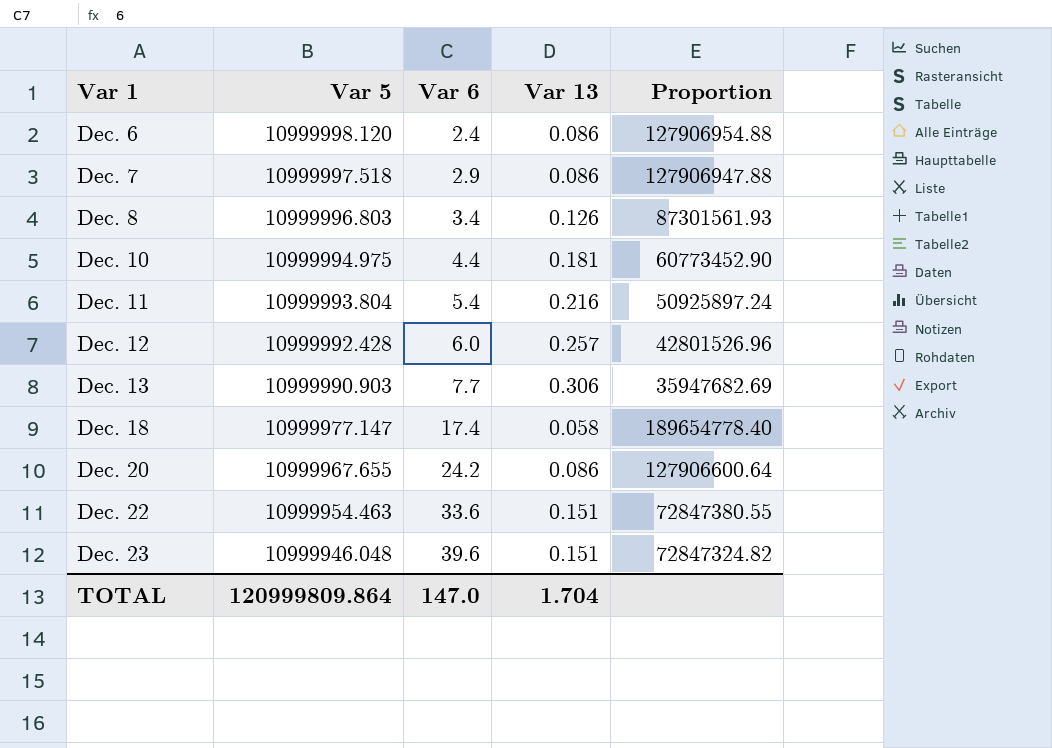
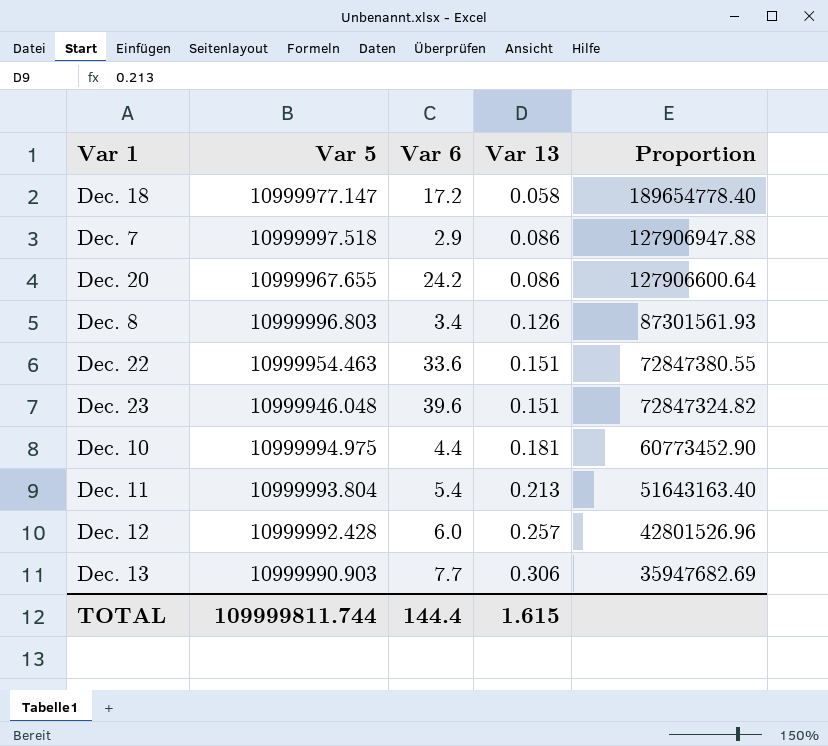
row order: Var 1 ascending -> Var 13 ascending
row Dec. 6: 10999998.120 | 2.4 | 0.086 | 127906954.88 -> none
Dec. 18 | Var 6: 17.4 -> 17.2
Dec. 11 | Var 13: 0.216 -> 0.213
Dec. 11 | Proportion: 50925897.24 -> 51643163.40
TOTAL | Var 5: 120999809.864 -> 109999811.744
TOTAL | Var 6: 147.0 -> 144.4
TOTAL | Var 13: 1.704 -> 1.615

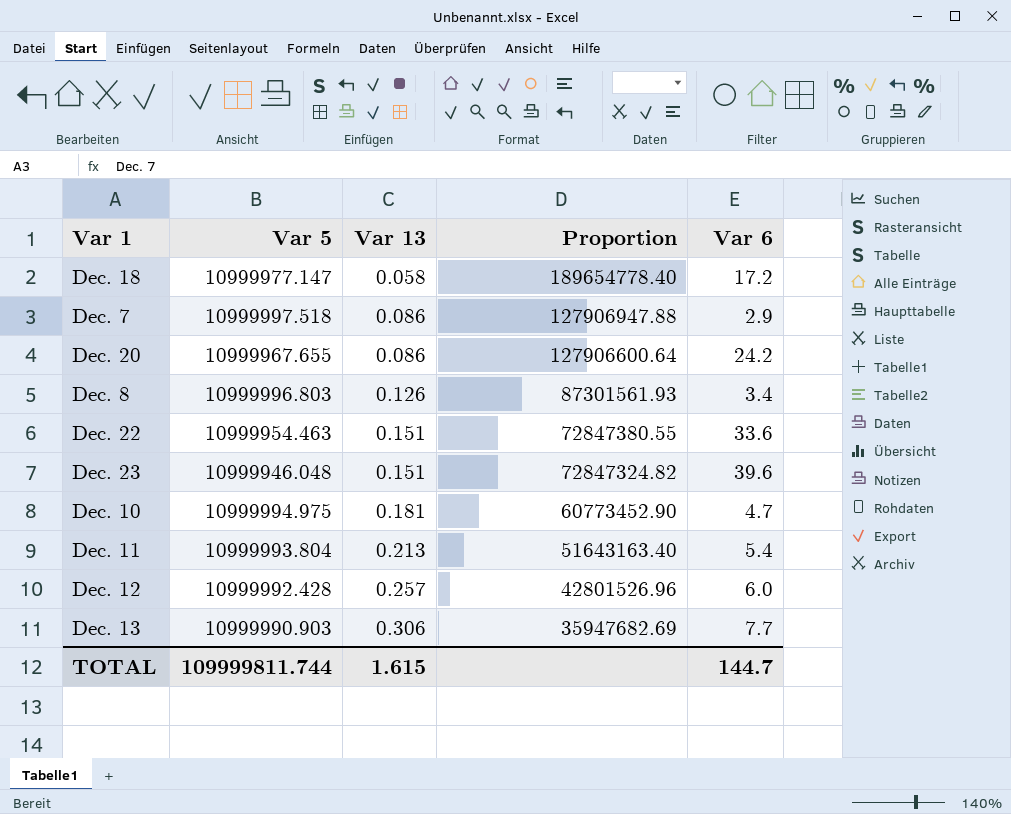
column Var 6 | position: 3 -> 5
Dec. 10 | Var 6: 4.4 -> 4.7
TOTAL | Var 6: 144.4 -> 144.7

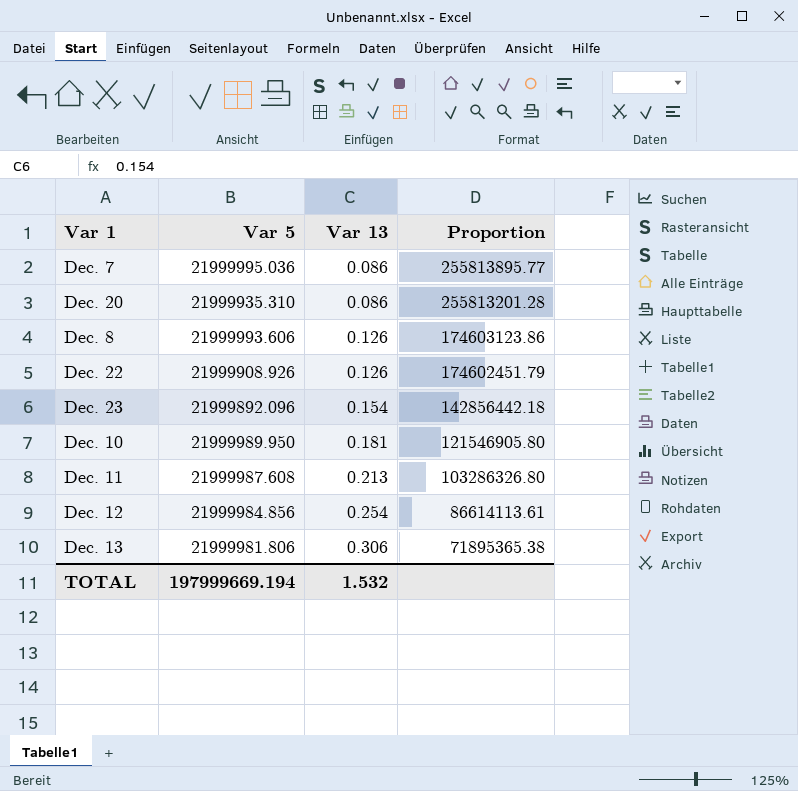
column Var 6 | position: 5 -> none
row Dec. 18: 10999977.147 | 0.058 | 189654778.40 | 17.2 -> none
Dec. 7 | Var 5: 10999997.518 -> 21999995.036
Dec. 7 | Proportion: 127906947.88 -> 255813895.77
Dec. 20 | Var 5: 10999967.655 -> 21999935.310
Dec. 20 | Proportion: 127906600.64 -> 255813201.28
Dec. 8 | Var 5: 10999996.803 -> 21999993.606
Dec. 8 | Proportion: 87301561.93 -> 174603123.86
Dec. 22 | Var 5: 10999954.463 -> 21999908.926
Dec. 22 | Var 13: 0.151 -> 0.126
Dec. 22 | Proportion: 72847380.55 -> 174602451.79
Dec. 23 | Var 5: 10999946.048 -> 21999892.096
Dec. 23 | Var 13: 0.151 -> 0.154
Dec. 23 | Proportion: 72847324.82 -> 142856442.18
Dec. 10 | Var 5: 10999994.975 -> 21999989.950
Dec. 10 | Proportion: 60773452.90 -> 121546905.80
Dec. 11 | Var 5: 10999993.804 -> 21999987.608
Dec. 11 | Proportion: 51643163.40 -> 103286326.80
Dec. 12 | Var 5: 10999992.428 -> 21999984.856
Dec. 12 | Var 13: 0.257 -> 0.254
Dec. 12 | Proportion: 42801526.96 -> 86614113.61
Dec. 13 | Var 5: 10999990.903 -> 21999981.806
Dec. 13 | Proportion: 35947682.69 -> 71895365.38
TOTAL | Var 5: 109999811.744 -> 197999669.194
TOTAL | Var 13: 1.615 -> 1.532

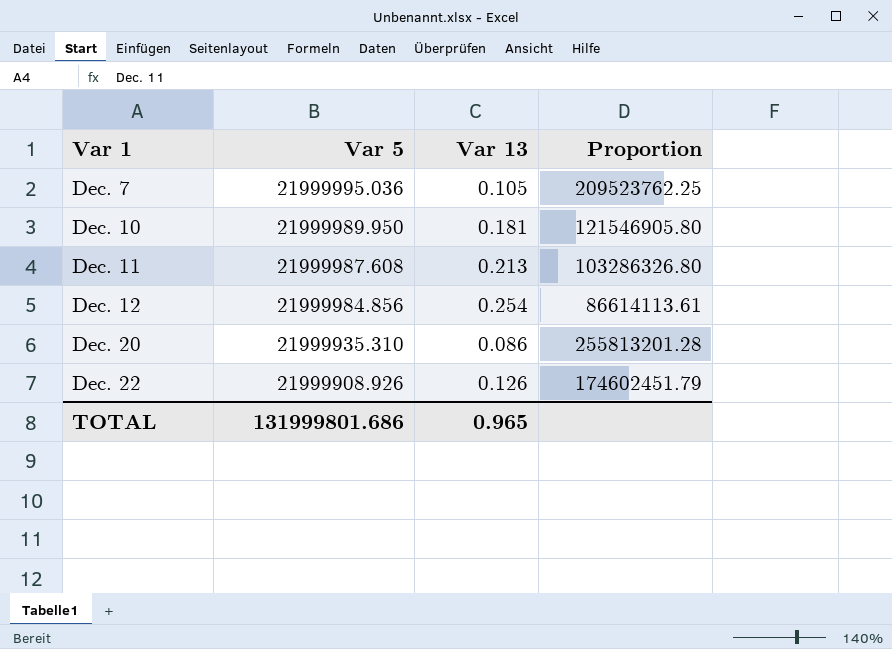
row order: Var 13 ascending -> Var 1 ascending
row Dec. 8: 21999993.606 | 0.126 | 174603123.86 -> none
row Dec. 23: 21999892.096 | 0.154 | 142856442.18 -> none
row Dec. 13: 21999981.806 | 0.306 | 71895365.38 -> none
Dec. 7 | Var 13: 0.086 -> 0.105
Dec. 7 | Proportion: 255813895.77 -> 209523762.25
TOTAL | Var 5: 197999669.194 -> 131999801.686
TOTAL | Var 13: 1.532 -> 0.965

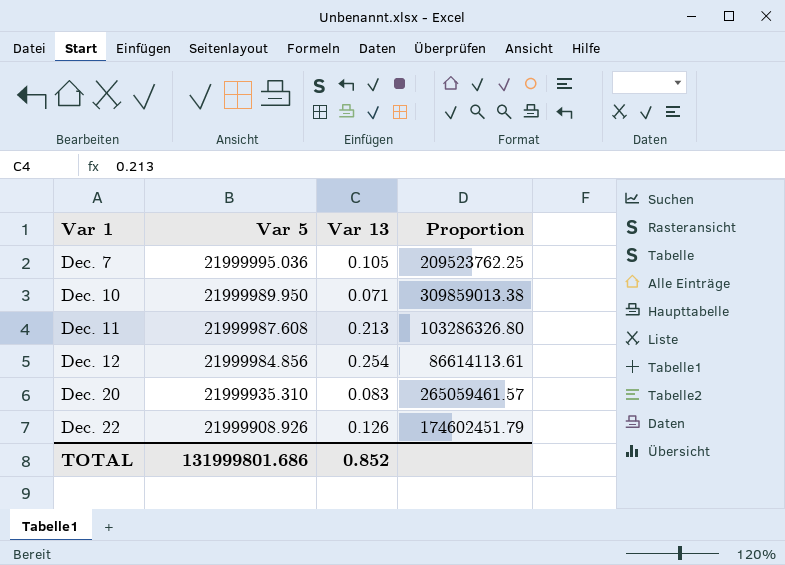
Dec. 10 | Var 13: 0.181 -> 0.071
Dec. 10 | Proportion: 121546905.80 -> 309859013.38
Dec. 20 | Var 13: 0.086 -> 0.083
Dec. 20 | Proportion: 255813201.28 -> 265059461.57
TOTAL | Var 13: 0.965 -> 0.852

